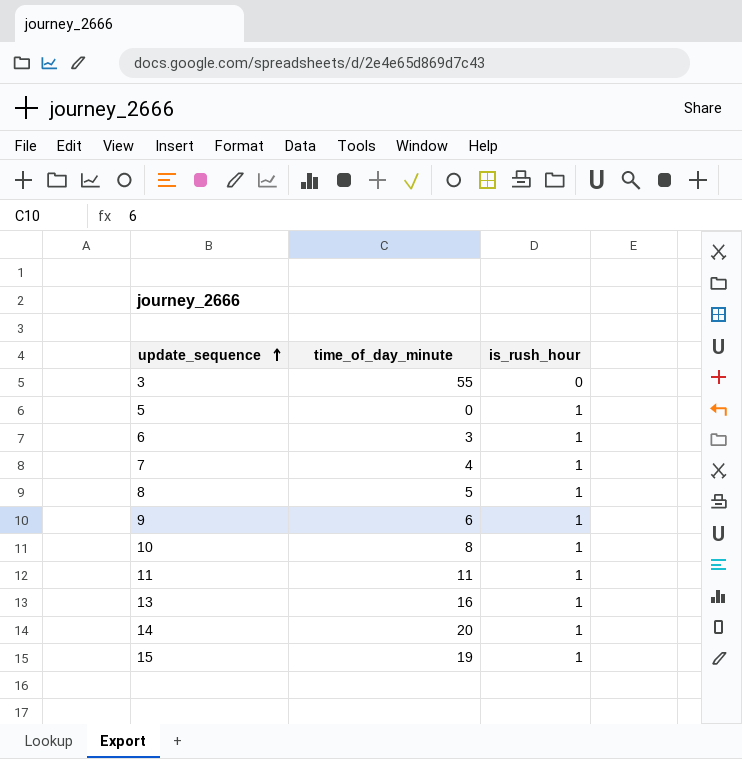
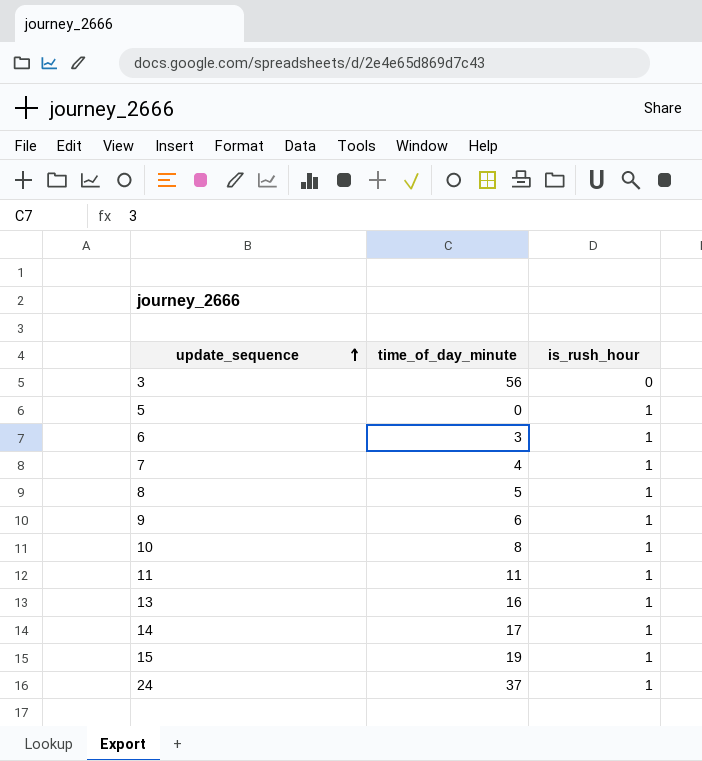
3 | time_of_day_minute: 55 -> 56
14 | time_of_day_minute: 20 -> 17
row 24: none -> 37 | 1

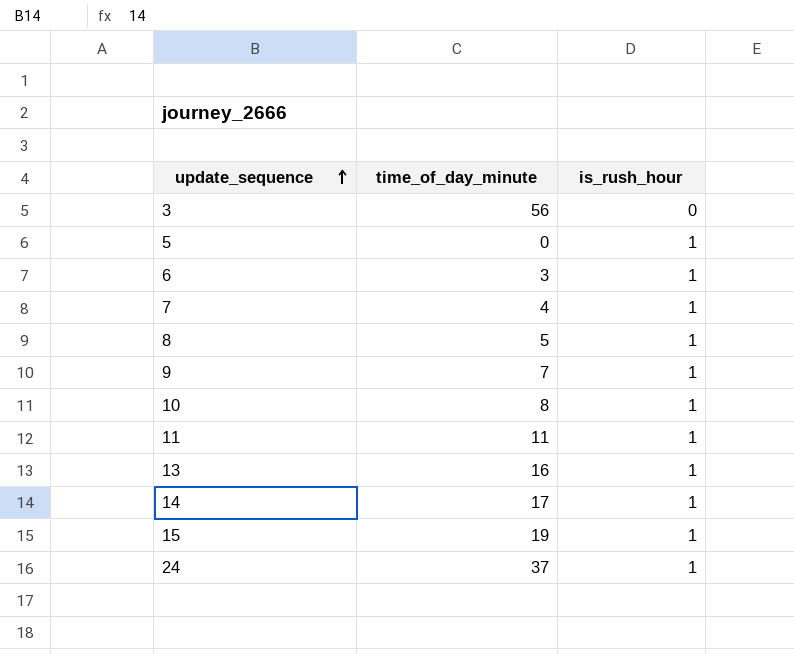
9 | time_of_day_minute: 6 -> 7

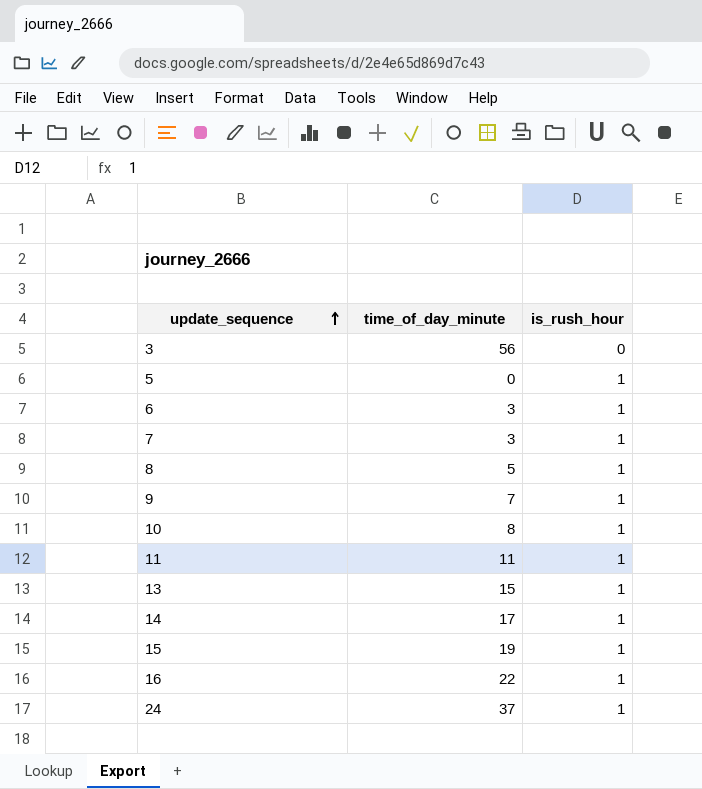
7 | time_of_day_minute: 4 -> 3
13 | time_of_day_minute: 16 -> 15
row 16: none -> 22 | 1

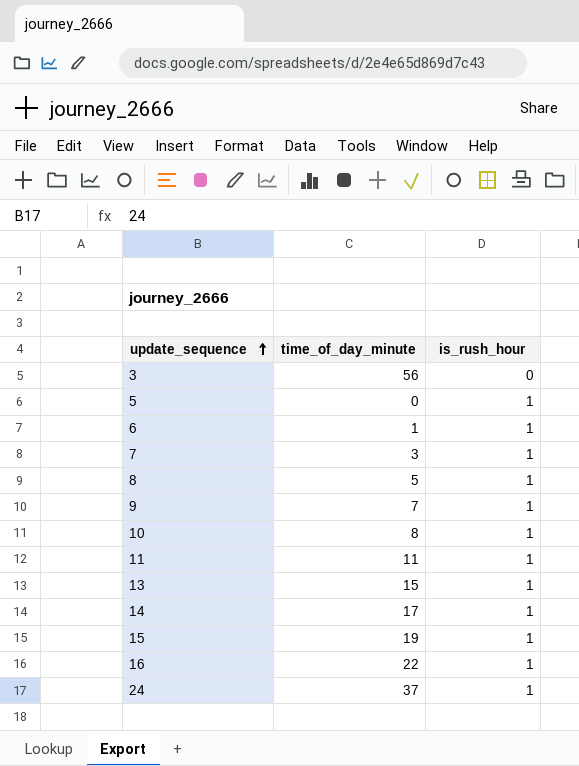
6 | time_of_day_minute: 3 -> 1

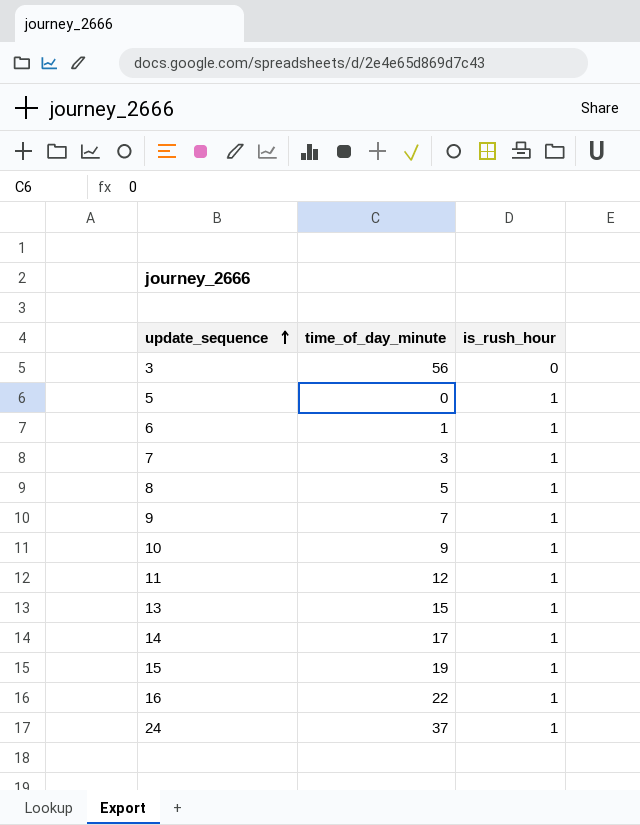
10 | time_of_day_minute: 8 -> 9
11 | time_of_day_minute: 11 -> 12

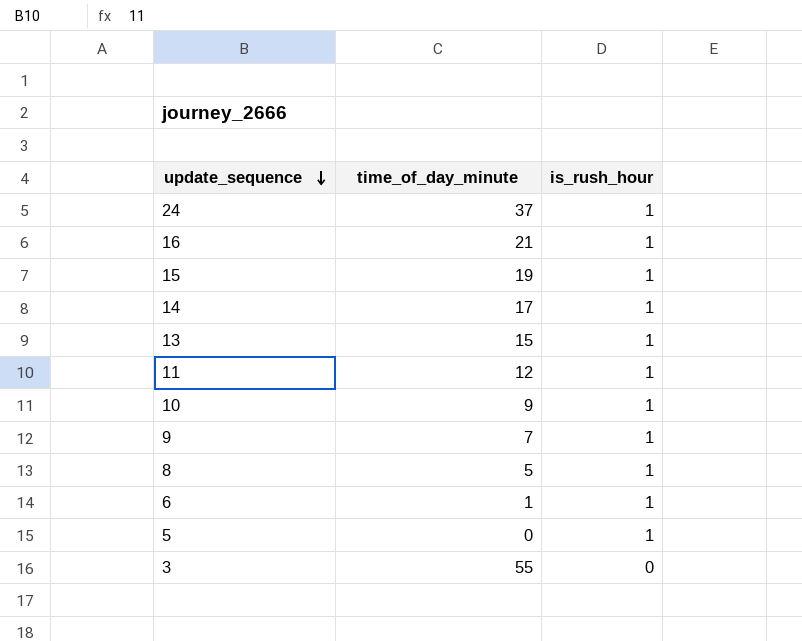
row order: update_sequence ascending -> update_sequence descending
row 7: 3 | 1 -> none
16 | time_of_day_minute: 22 -> 21
3 | time_of_day_minute: 56 -> 55

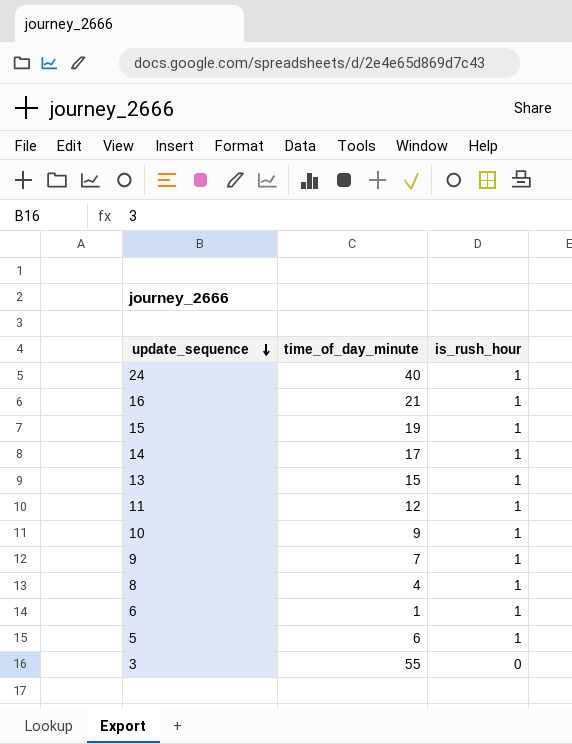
24 | time_of_day_minute: 37 -> 40
8 | time_of_day_minute: 5 -> 4
5 | time_of_day_minute: 0 -> 6

